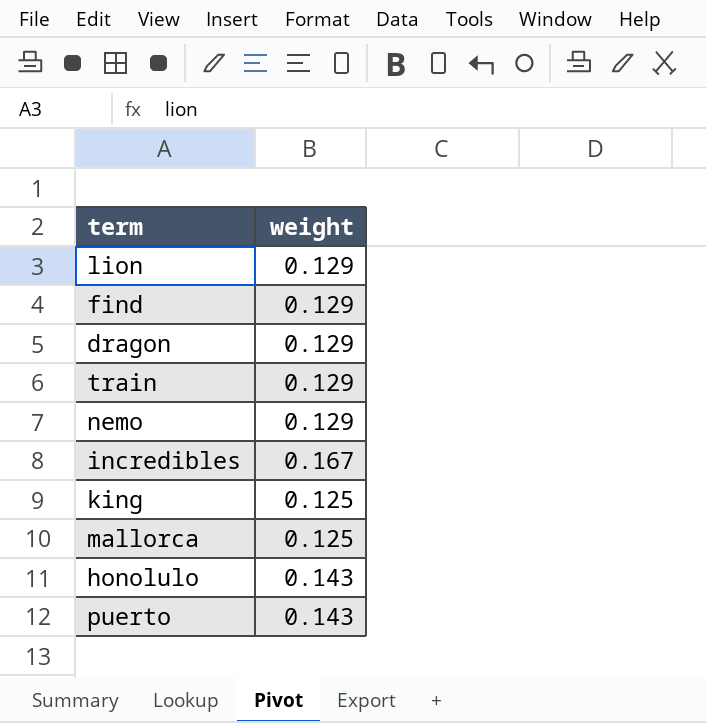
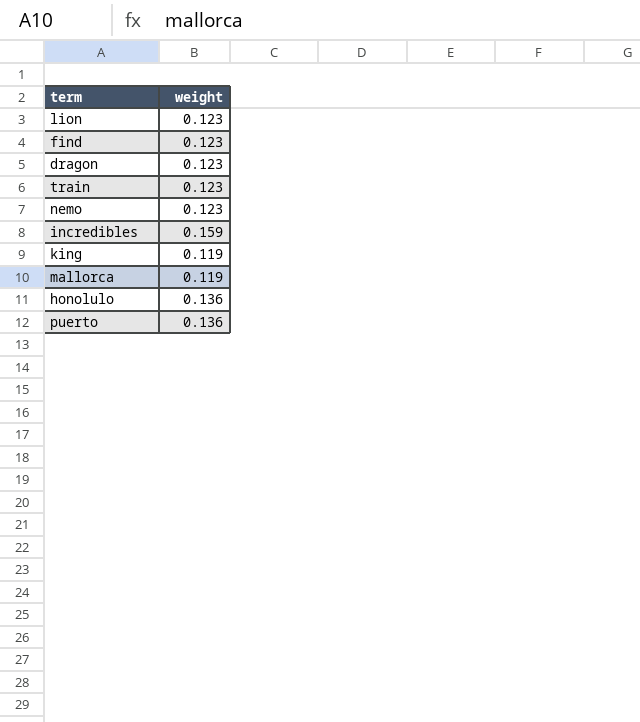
lion | weight: 0.129 -> 0.123
find | weight: 0.129 -> 0.123
dragon | weight: 0.129 -> 0.123
train | weight: 0.129 -> 0.123
nemo | weight: 0.129 -> 0.123
incredibles | weight: 0.167 -> 0.159
king | weight: 0.125 -> 0.119
mallorca | weight: 0.125 -> 0.119
honolulo | weight: 0.143 -> 0.136
puerto | weight: 0.143 -> 0.136

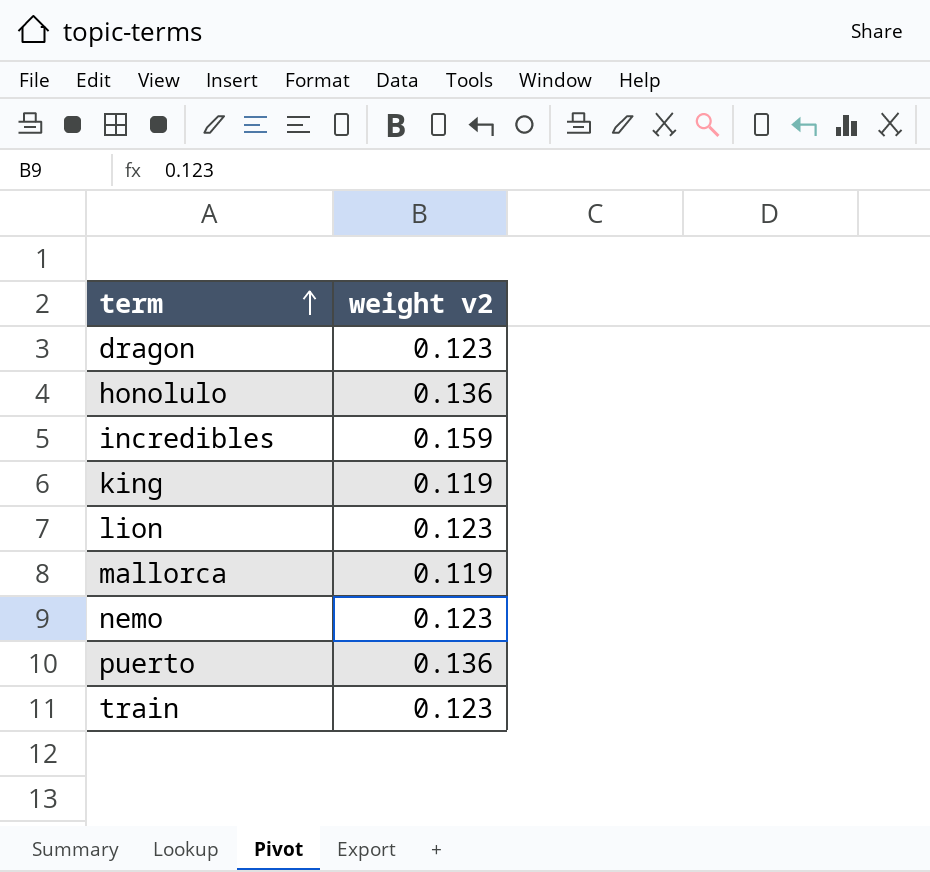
row order: none -> term ascending
column name: weight -> weight v2
row find: 0.123 -> none

